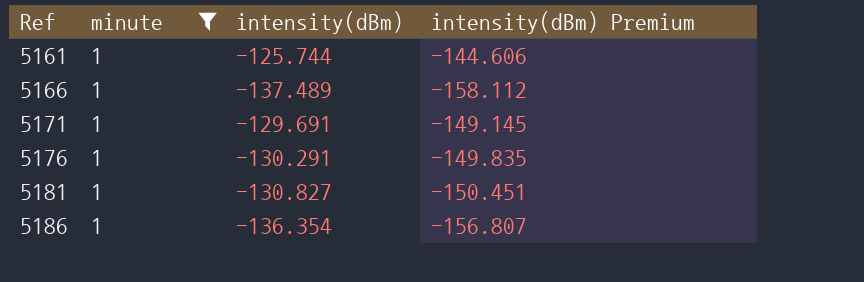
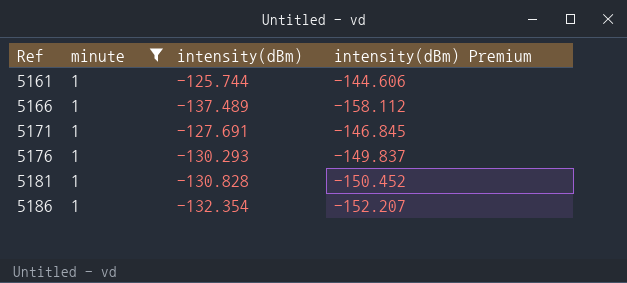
5171 | intensity(dBm): -129.691 -> -127.691
5171 | intensity(dBm) Premium: -149.145 -> -146.845
5176 | intensity(dBm): -130.291 -> -130.293
5176 | intensity(dBm) Premium: -149.835 -> -149.837
5181 | intensity(dBm): -130.827 -> -130.828
5181 | intensity(dBm) Premium: -150.451 -> -150.452
5186 | intensity(dBm): -136.354 -> -132.354
5186 | intensity(dBm) Premium: -156.807 -> -152.207

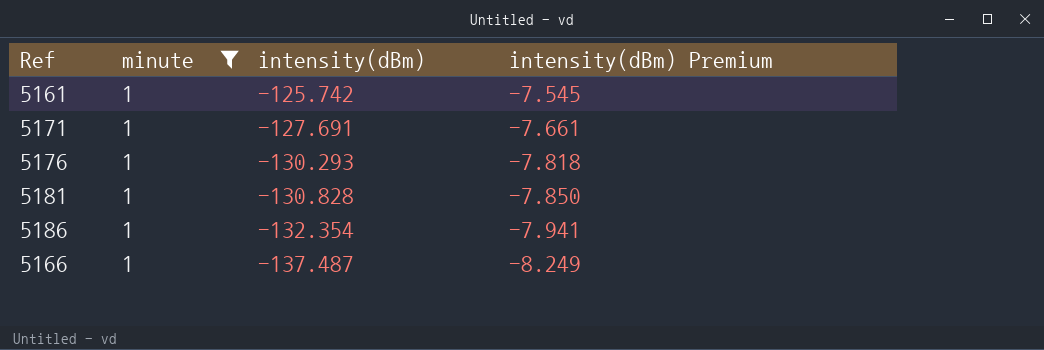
row order: Ref ascending -> intensity(dBm) descending
column intensity(dBm) Premium | formula: [intensity(dBm)] * 1.15 -> [intensity(dBm)] * 0.06
5161 | intensity(dBm): -125.744 -> -125.742
5166 | intensity(dBm): -137.489 -> -137.487

